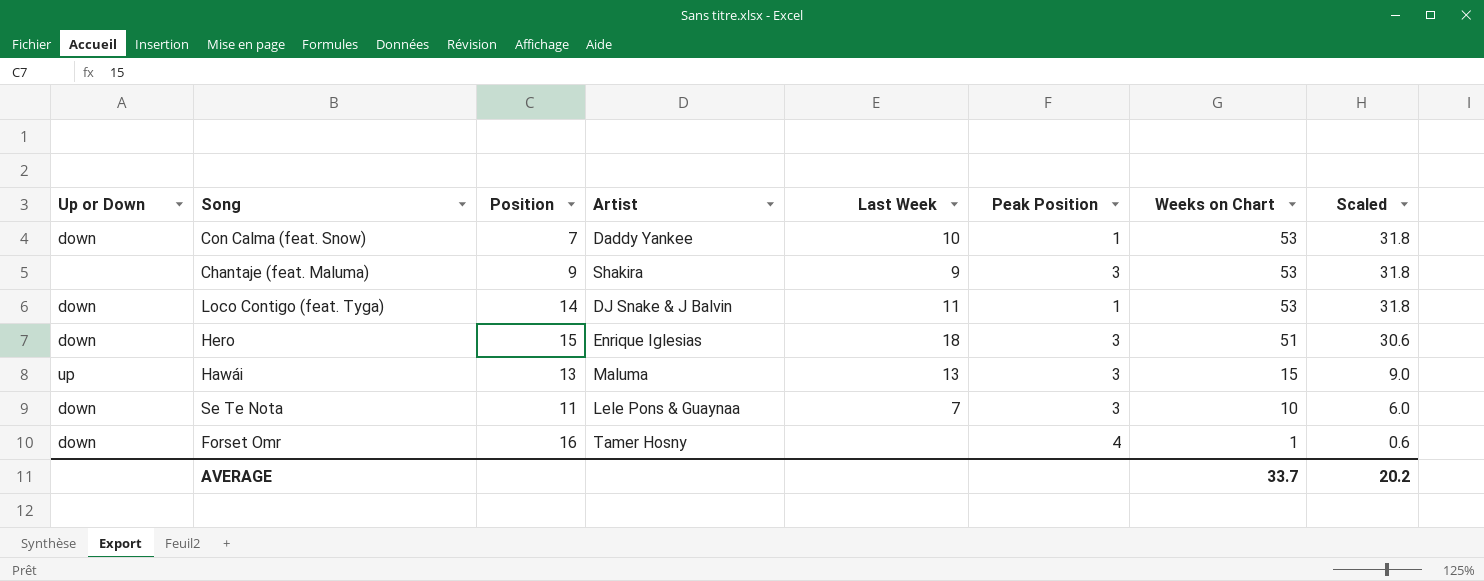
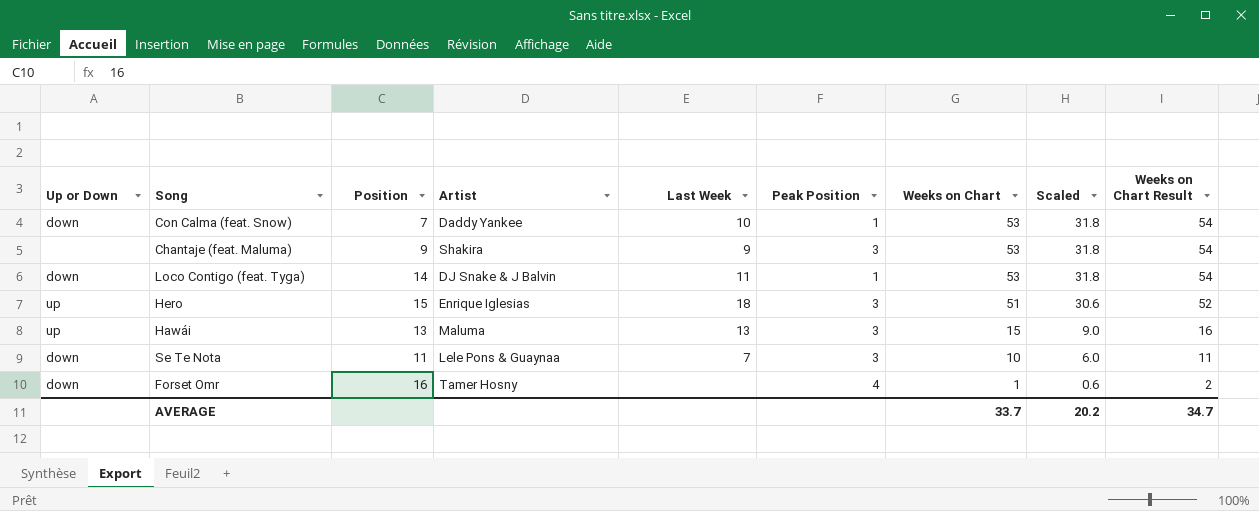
column Weeks on Chart Result | formula: none -> [Weeks on Chart] + 1
Hero | Up or Down: down -> up

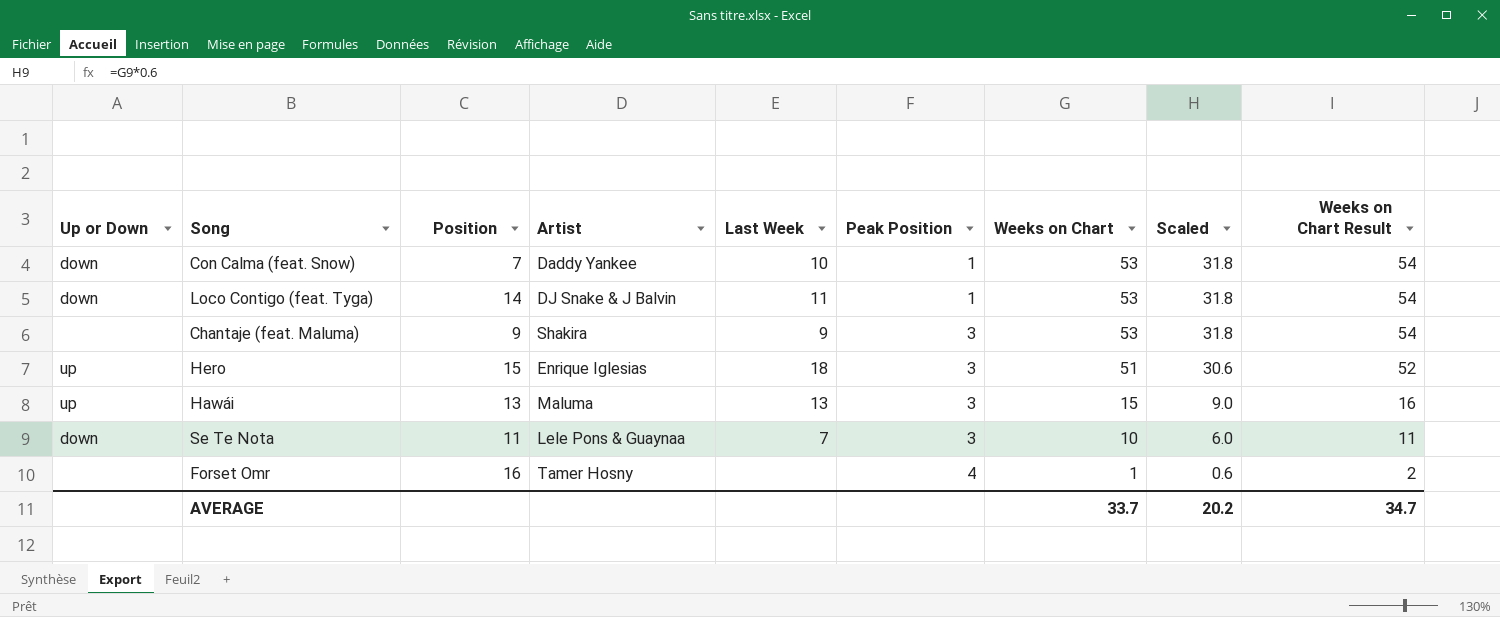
row order: Weeks on Chart descending -> Peak Position ascending
Forset Omr | Up or Down: down -> none

